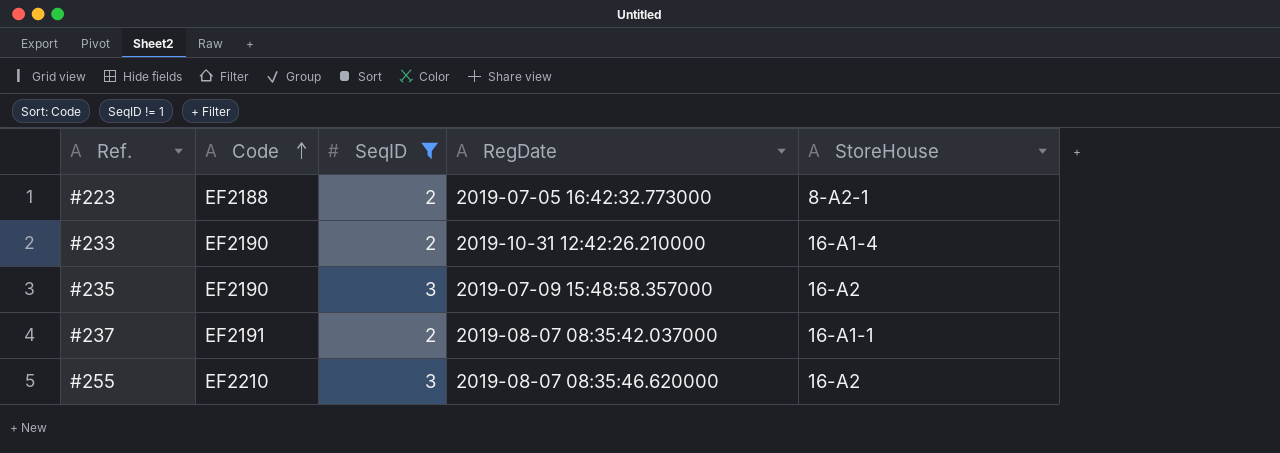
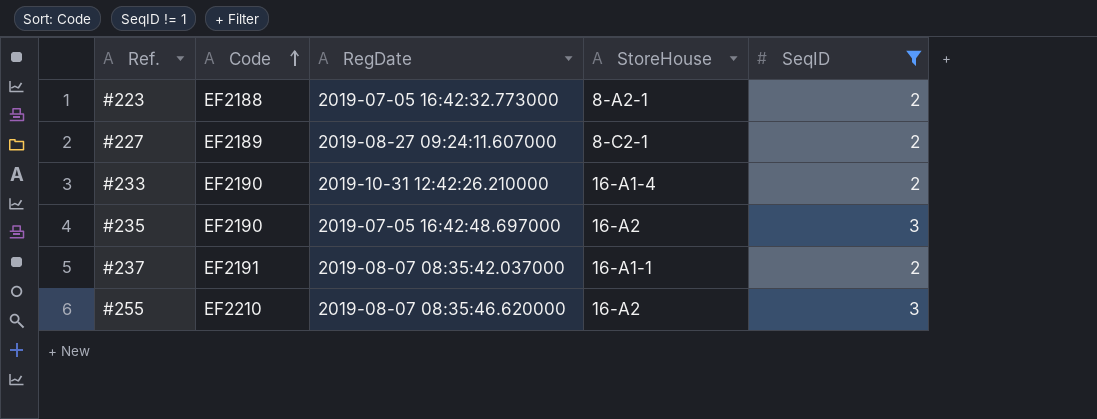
column SeqID | position: 3 -> 5
row #227: none -> EF2189 | 2019-08-27 09:24:11.607000 | 8-C2-1 | 2
#235 | RegDate: 2019-07-09 15:48:58.357000 -> 2019-07-05 16:42:48.697000

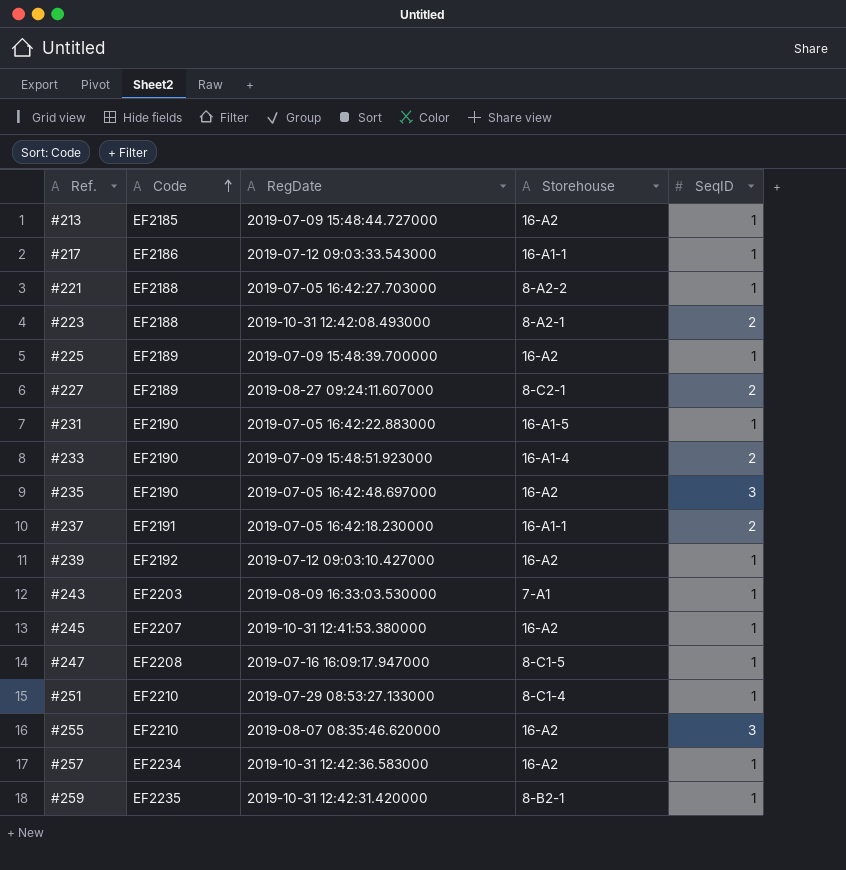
filter: SeqID != 1 -> none
column name: StoreHouse -> Storehouse
#223 | RegDate: 2019-07-05 16:42:32.773000 -> 2019-10-31 12:42:08.493000
#233 | RegDate: 2019-10-31 12:42:26.210000 -> 2019-07-09 15:48:51.923000
#237 | RegDate: 2019-08-07 08:35:42.037000 -> 2019-07-05 16:42:18.230000

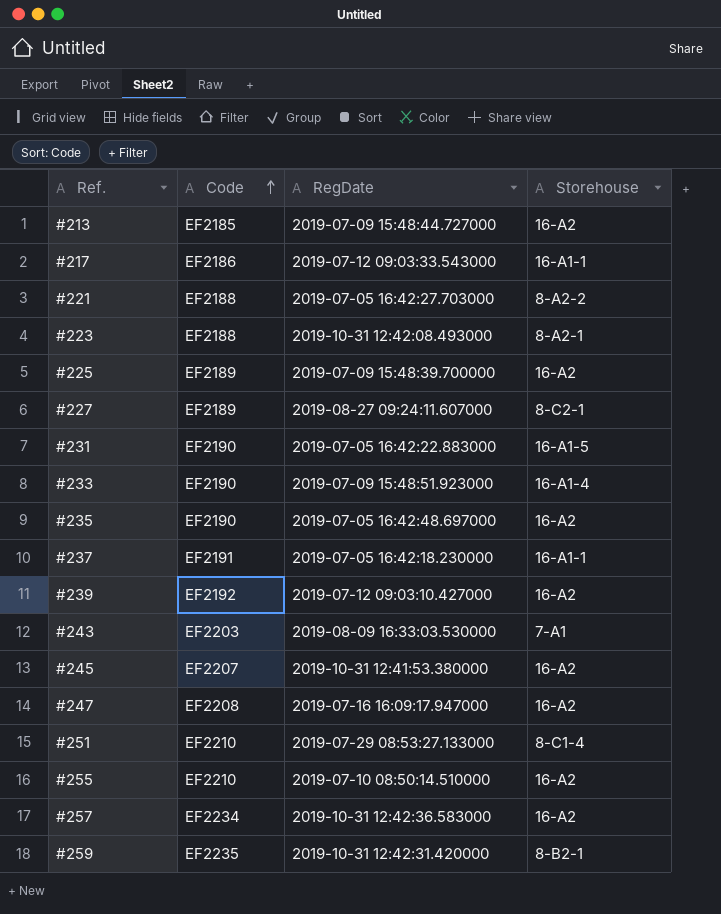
column SeqID | position: 5 -> none
#247 | Storehouse: 8-C1-5 -> 16-A2
#255 | RegDate: 2019-08-07 08:35:46.620000 -> 2019-07-10 08:50:14.510000

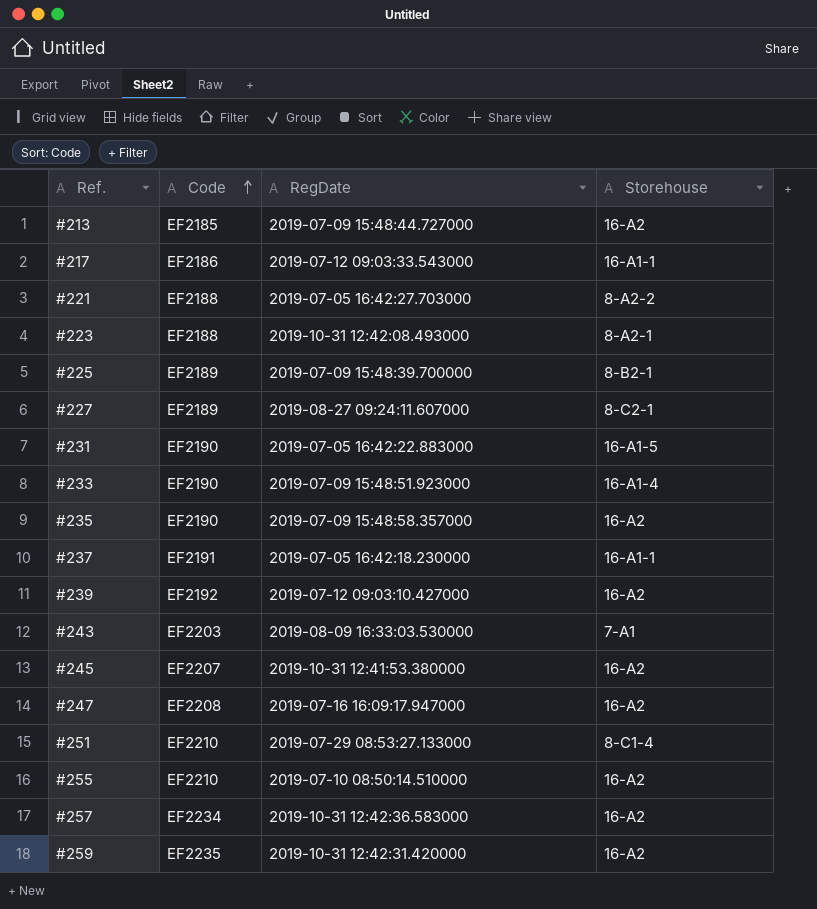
#225 | Storehouse: 16-A2 -> 8-B2-1
#235 | RegDate: 2019-07-05 16:42:48.697000 -> 2019-07-09 15:48:58.357000
#259 | Storehouse: 8-B2-1 -> 16-A2

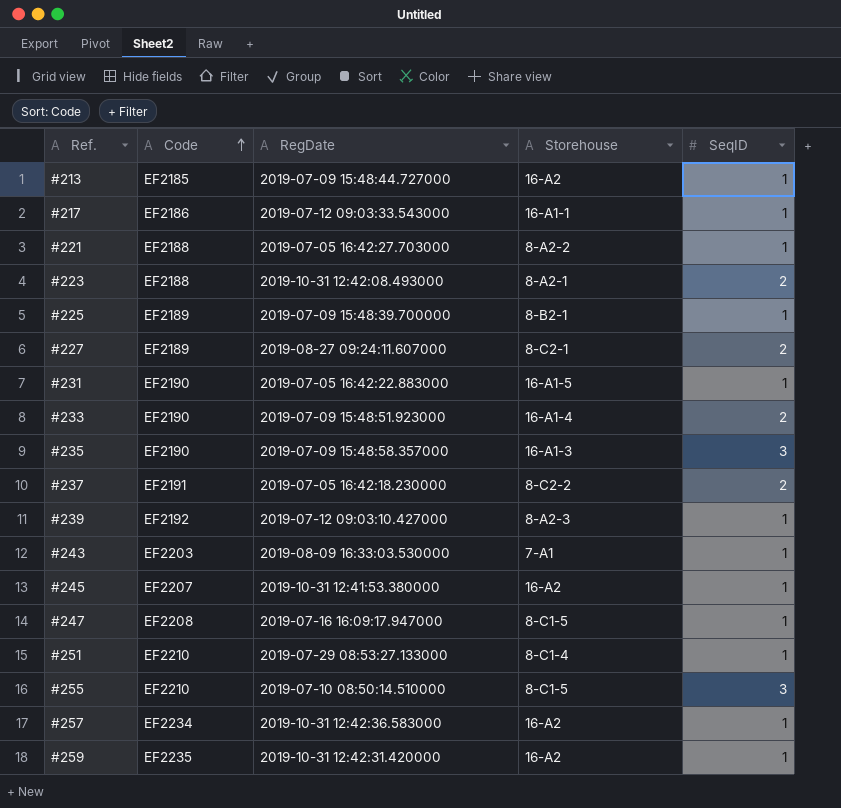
column SeqID | position: none -> 5
#235 | Storehouse: 16-A2 -> 16-A1-3
#237 | Storehouse: 16-A1-1 -> 8-C2-2
#239 | Storehouse: 16-A2 -> 8-A2-3
#247 | Storehouse: 16-A2 -> 8-C1-5
#255 | Storehouse: 16-A2 -> 8-C1-5

